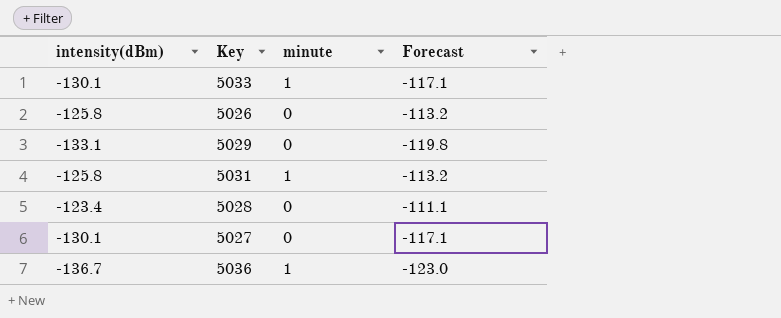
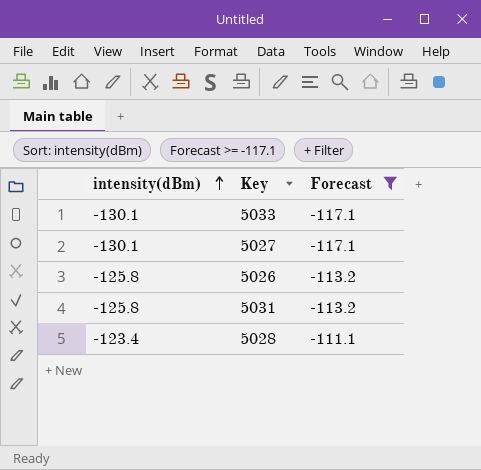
filter: none -> Forecast >= -117.1
row order: none -> intensity(dBm) ascending
column minute | position: 3 -> none

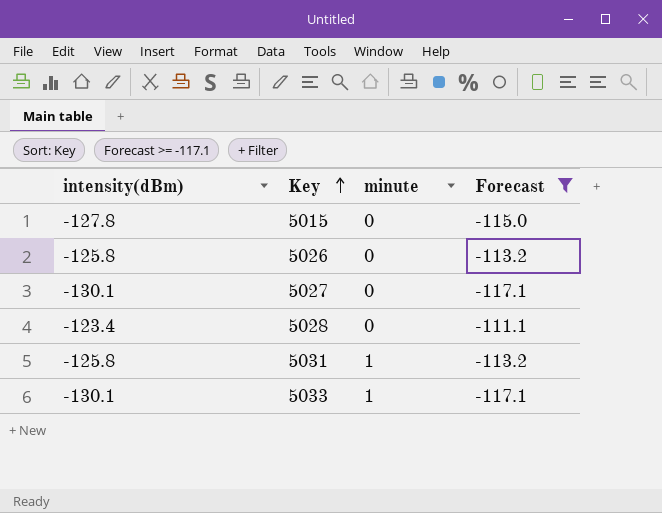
row order: intensity(dBm) ascending -> Key ascending
column minute | position: none -> 3
row 5015: none -> -127.8 | 0 | -115.0

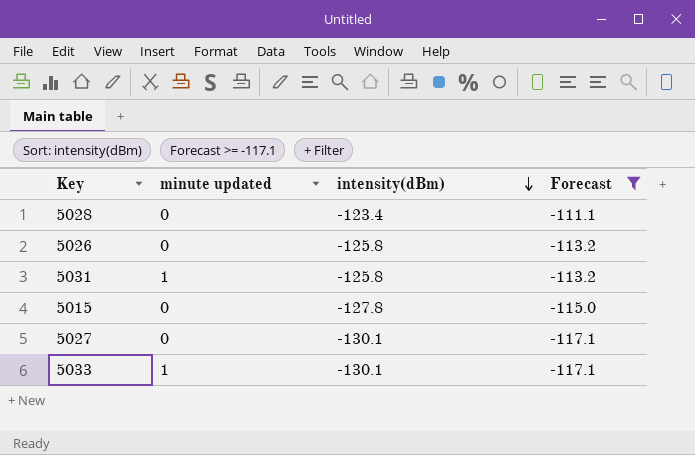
row order: Key ascending -> intensity(dBm) descending
column name: minute -> minute updated
column intensity(dBm) | position: 1 -> 3

